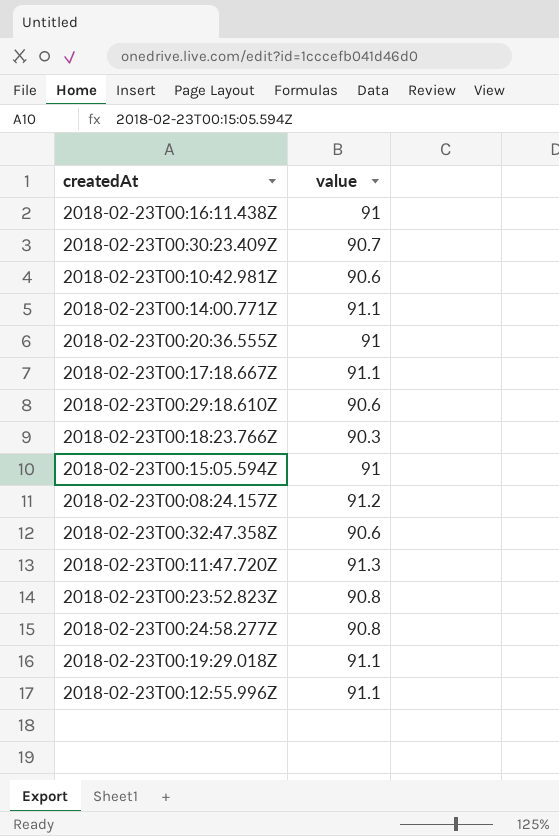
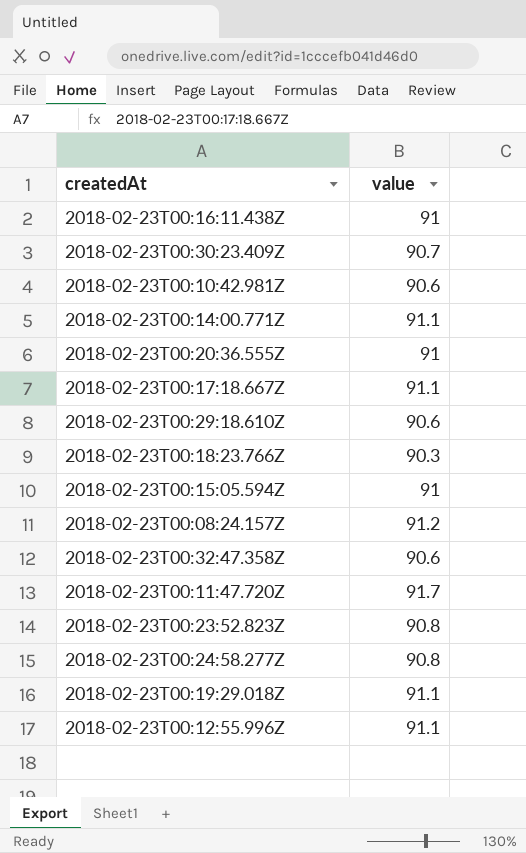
2018-02-23T00:11:47.720Z | value: 91.3 -> 91.7

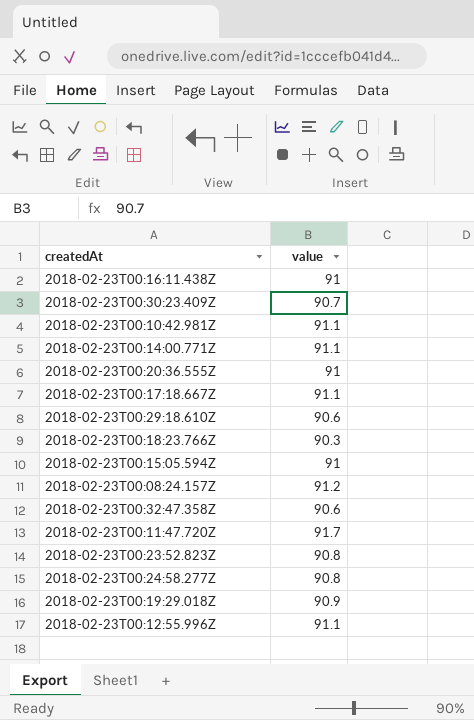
2018-02-23T00:10:42.981Z | value: 90.6 -> 91.1
2018-02-23T00:19:29.018Z | value: 91.1 -> 90.9

